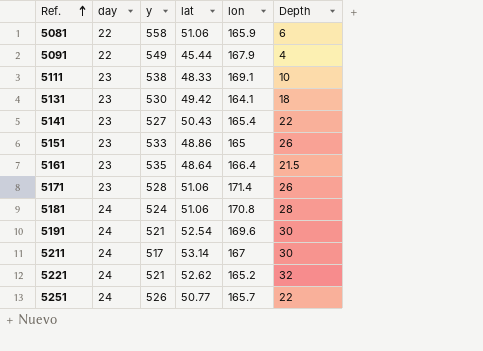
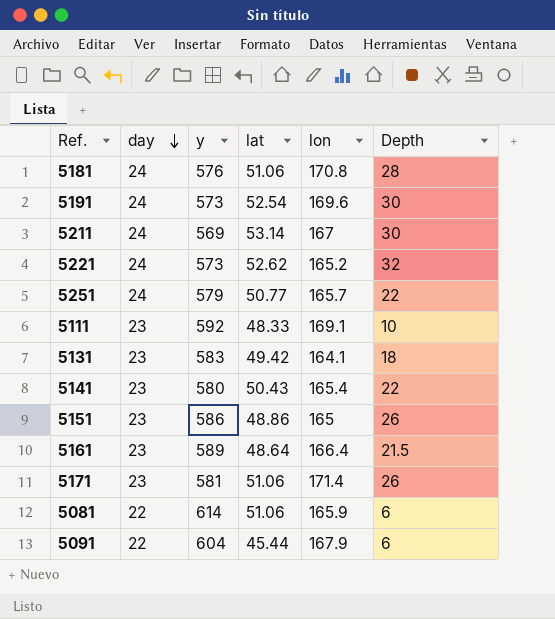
row order: Ref. ascending -> day descending
5181 | y: 524 -> 576
5191 | y: 521 -> 573
5211 | y: 517 -> 569
5221 | y: 521 -> 573
5251 | y: 526 -> 579
5111 | y: 538 -> 592
5131 | y: 530 -> 583
5141 | y: 527 -> 580
5151 | y: 533 -> 586
5161 | y: 535 -> 589
5171 | y: 528 -> 581
5081 | y: 558 -> 614
5091 | y: 549 -> 604
5091 | Depth: 4 -> 6

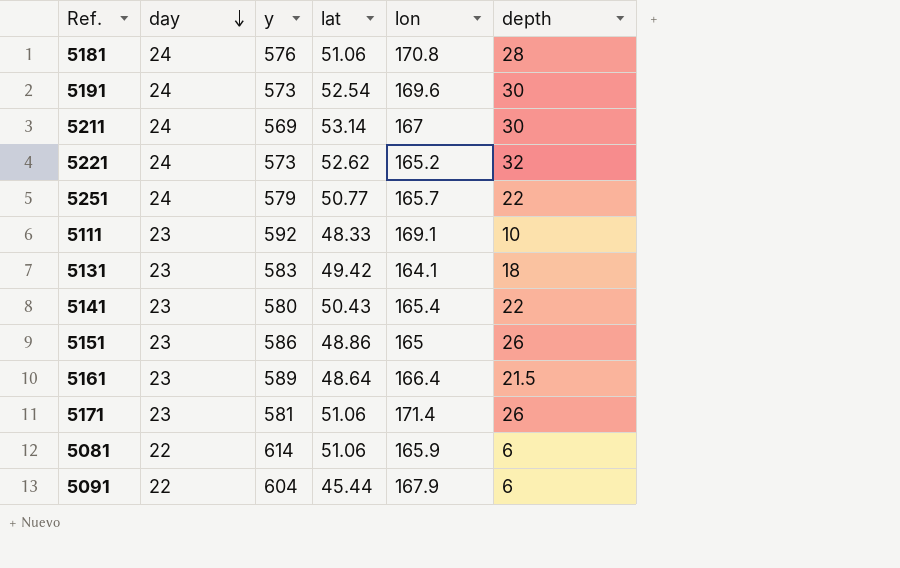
column name: Depth -> depth

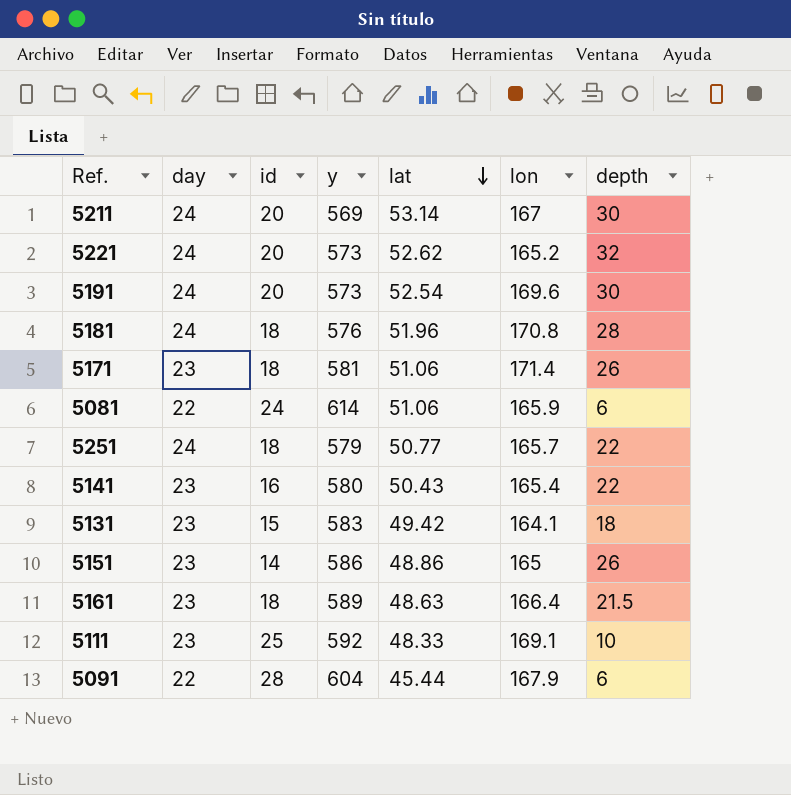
row order: day descending -> lat descending
column id | position: none -> 3
5181 | lat: 51.06 -> 51.96
5161 | lat: 48.64 -> 48.63

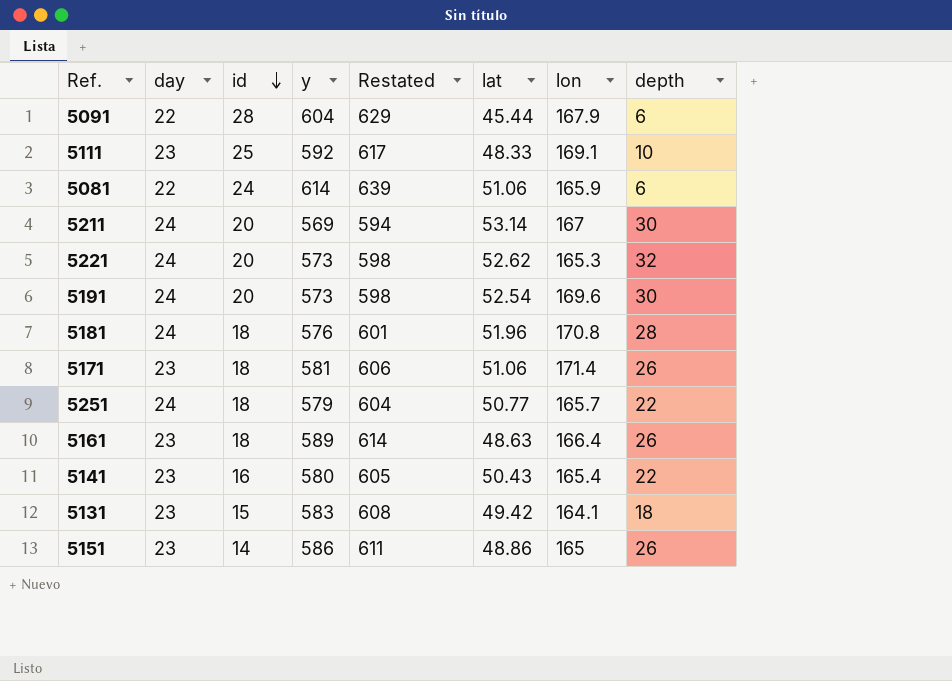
row order: lat descending -> id descending
column Restated | formula: none -> [y] + 25
5221 | lon: 165.2 -> 165.3
5161 | depth: 21.5 -> 26

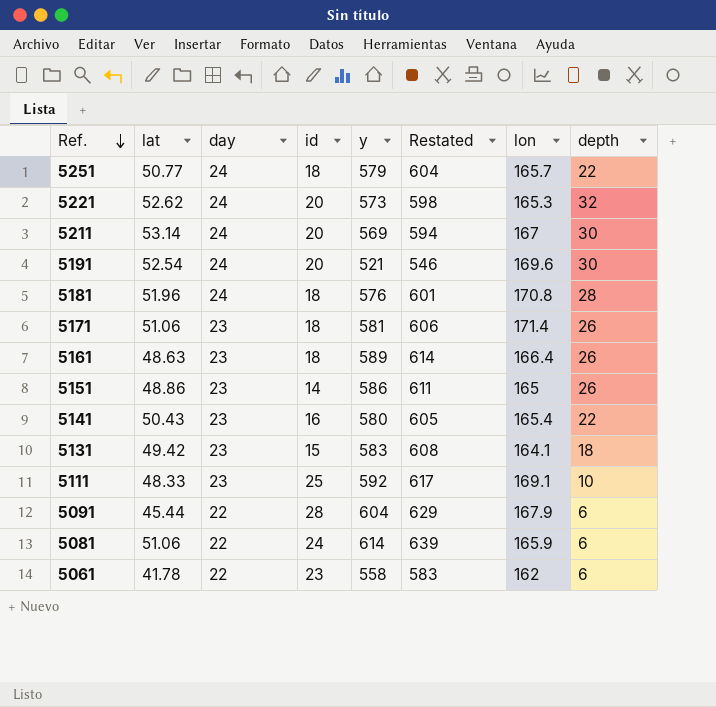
row order: id descending -> Ref. descending
column lat | position: 6 -> 2
5191 | y: 573 -> 521
5191 | Restated: 598 -> 546
row 5061: none -> 41.78 | 22 | 23 | 558 | 583 | 162 | 6

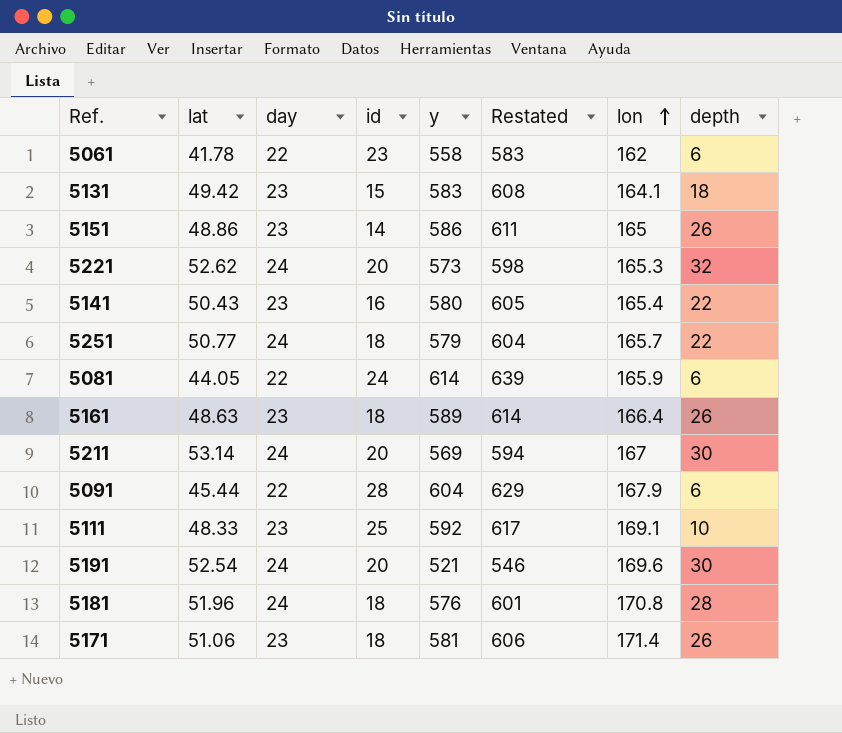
row order: Ref. descending -> lon ascending
5081 | lat: 51.06 -> 44.05

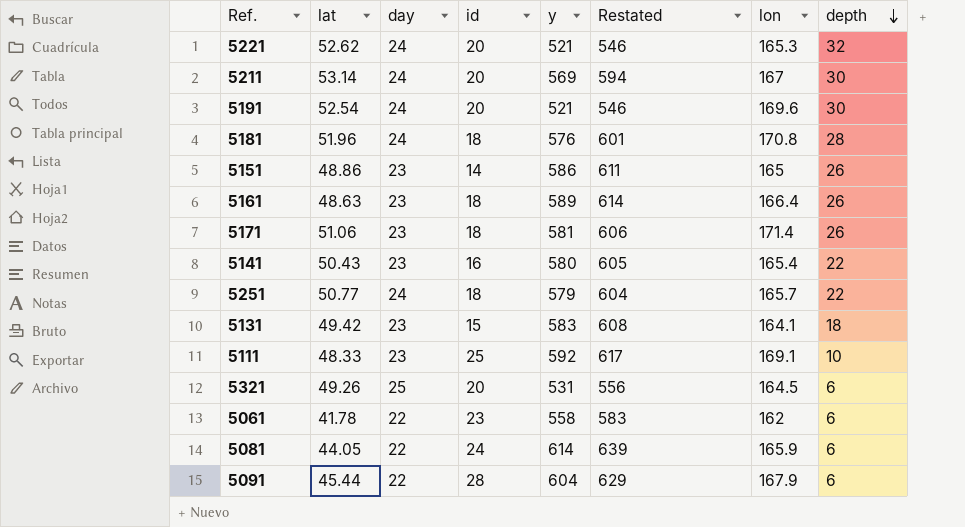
row order: lon ascending -> depth descending
5221 | y: 573 -> 521
5221 | Restated: 598 -> 546
row 5321: none -> 49.26 | 25 | 20 | 531 | 556 | 164.5 | 6

